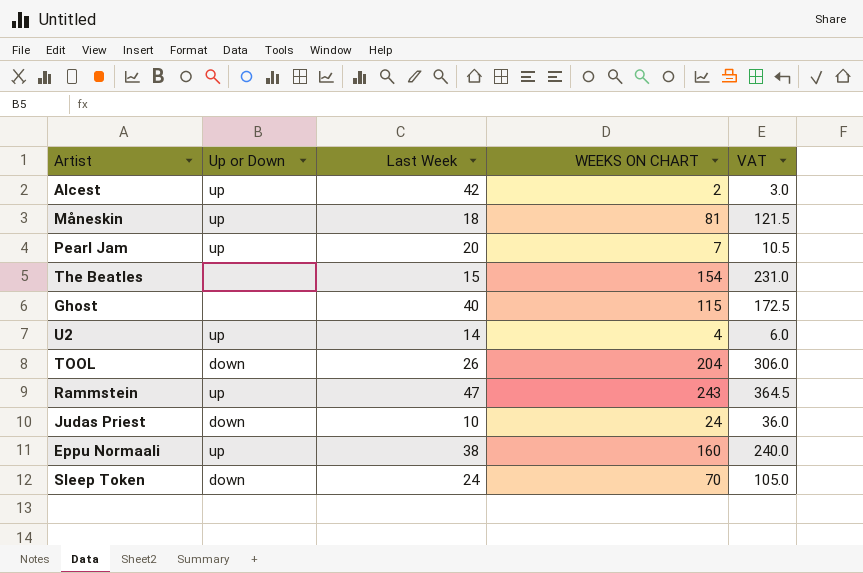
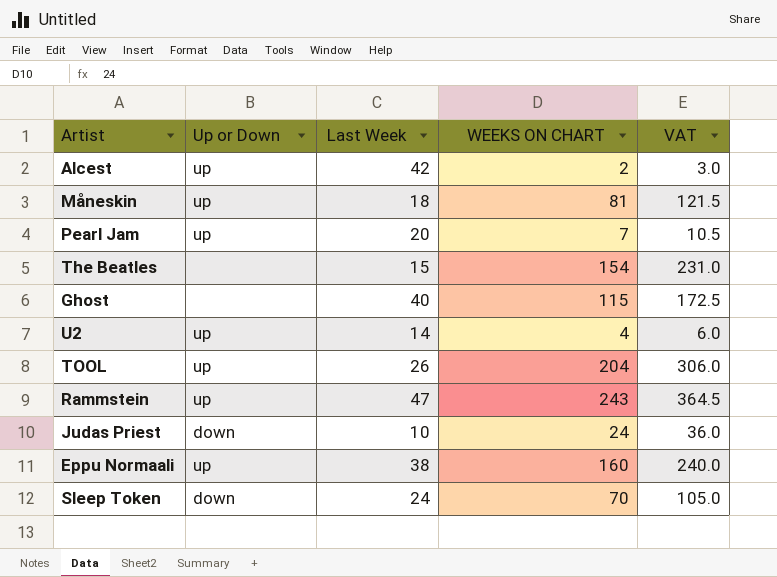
TOOL | Up or Down: down -> up

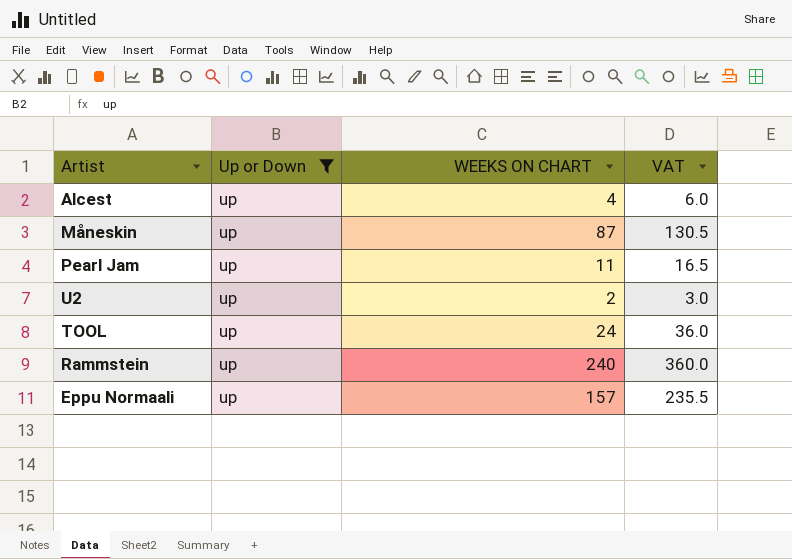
filter: none -> Up or Down = up
column Last Week | position: 3 -> none
Alcest | WEEKS ON CHART: 2 -> 4
Alcest | VAT: 3.0 -> 6.0
Måneskin | WEEKS ON CHART: 81 -> 87
Måneskin | VAT: 121.5 -> 130.5
Pearl Jam | WEEKS ON CHART: 7 -> 11
Pearl Jam | VAT: 10.5 -> 16.5
U2 | WEEKS ON CHART: 4 -> 2
U2 | VAT: 6.0 -> 3.0
TOOL | WEEKS ON CHART: 204 -> 24
TOOL | VAT: 306.0 -> 36.0
Rammstein | WEEKS ON CHART: 243 -> 240
Rammstein | VAT: 364.5 -> 360.0
Eppu Normaali | WEEKS ON CHART: 160 -> 157
Eppu Normaali | VAT: 240.0 -> 235.5

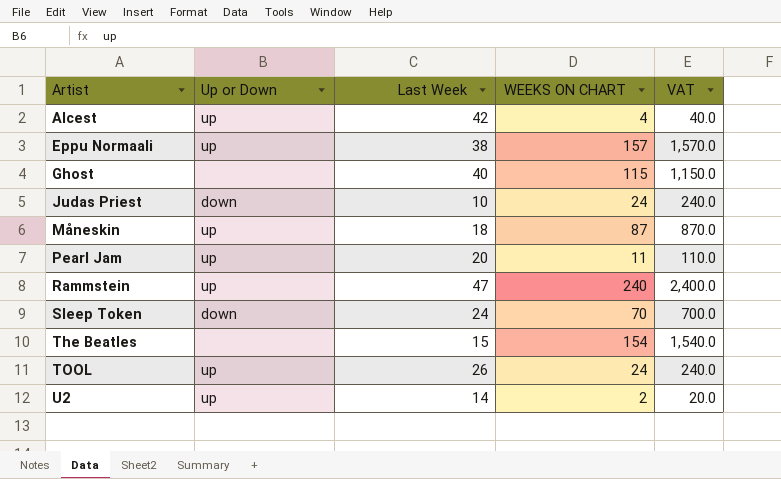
filter: Up or Down = up -> none
row order: none -> Artist ascending
column Last Week | position: none -> 3
column VAT | formula: [WEEKS ON CHART] * 1.5 -> [WEEKS ON CHART] * 10

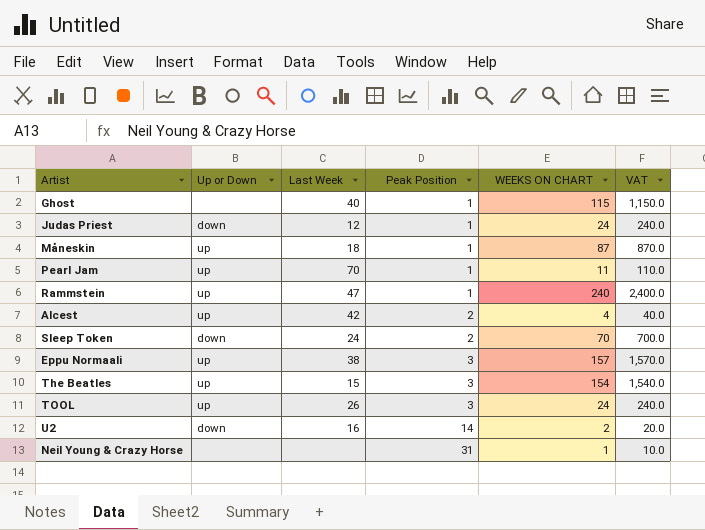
row order: Artist ascending -> Peak Position ascending
column Peak Position | position: none -> 4
Judas Priest | Last Week: 10 -> 12
Pearl Jam | Last Week: 20 -> 70
The Beatles | Up or Down: none -> up
U2 | Up or Down: up -> down
U2 | Last Week: 14 -> 16
row Neil Young & Crazy Horse: none -> none | none | 31 | 1 | 10.0

